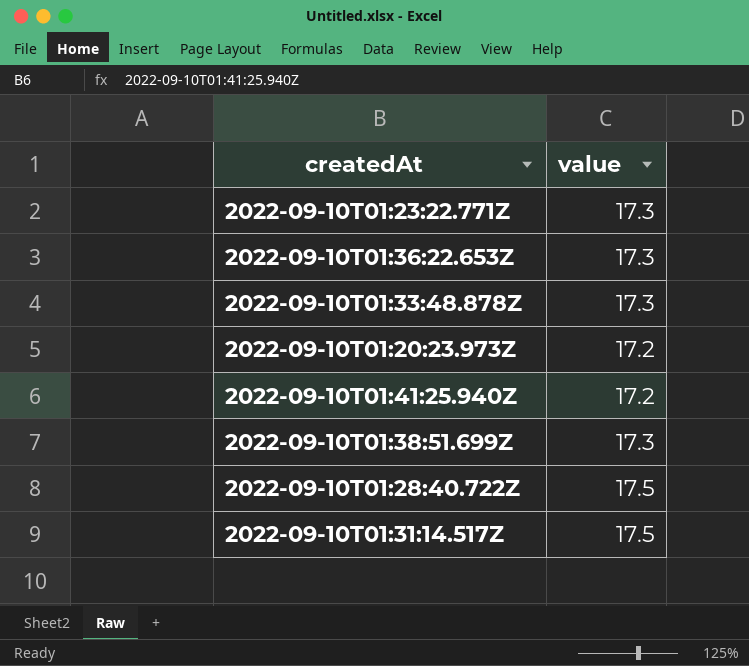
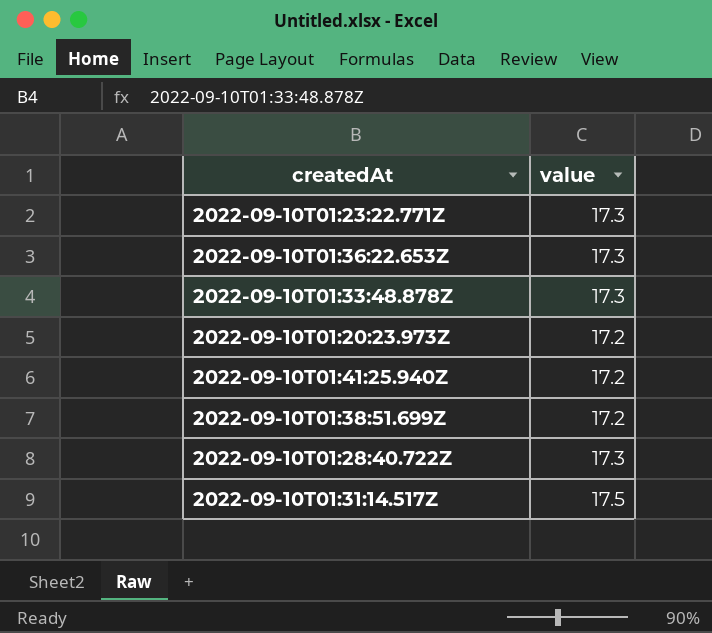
2022-09-10T01:38:51.699Z | value: 17.3 -> 17.2
2022-09-10T01:28:40.722Z | value: 17.5 -> 17.3

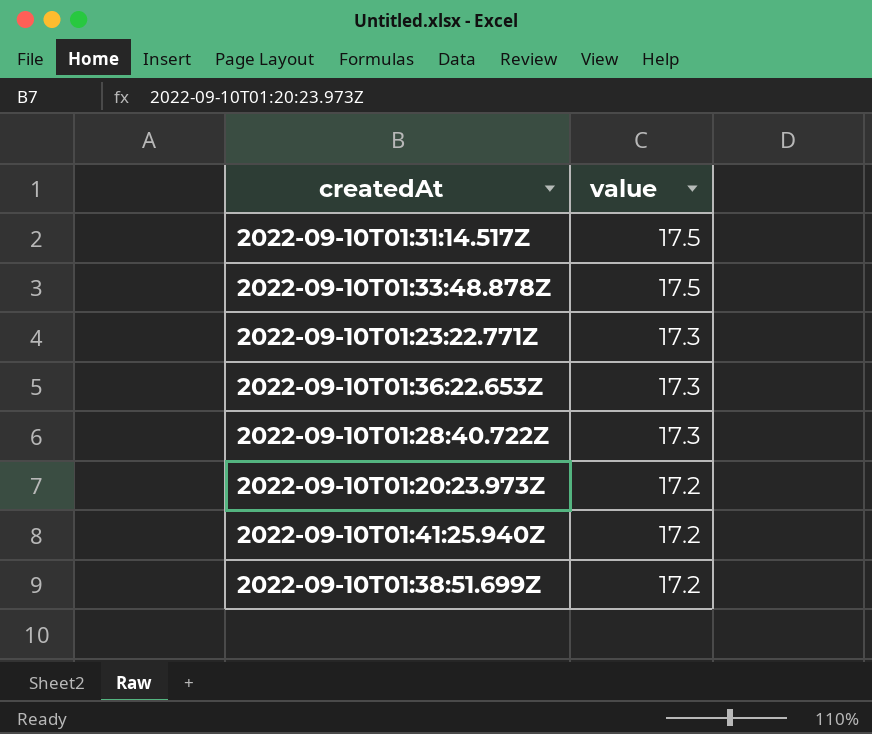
row order: none -> value descending
2022-09-10T01:33:48.878Z | value: 17.3 -> 17.5

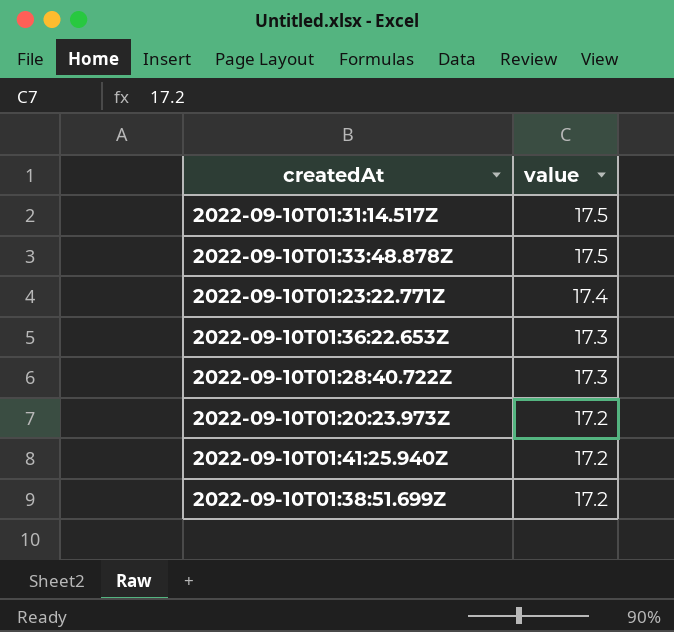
2022-09-10T01:23:22.771Z | value: 17.3 -> 17.4

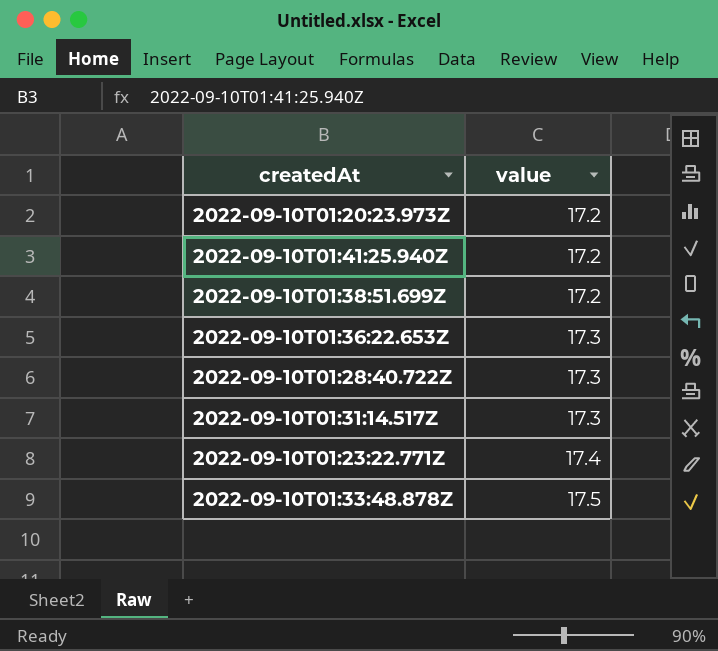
row order: value descending -> value ascending
2022-09-10T01:31:14.517Z | value: 17.5 -> 17.3

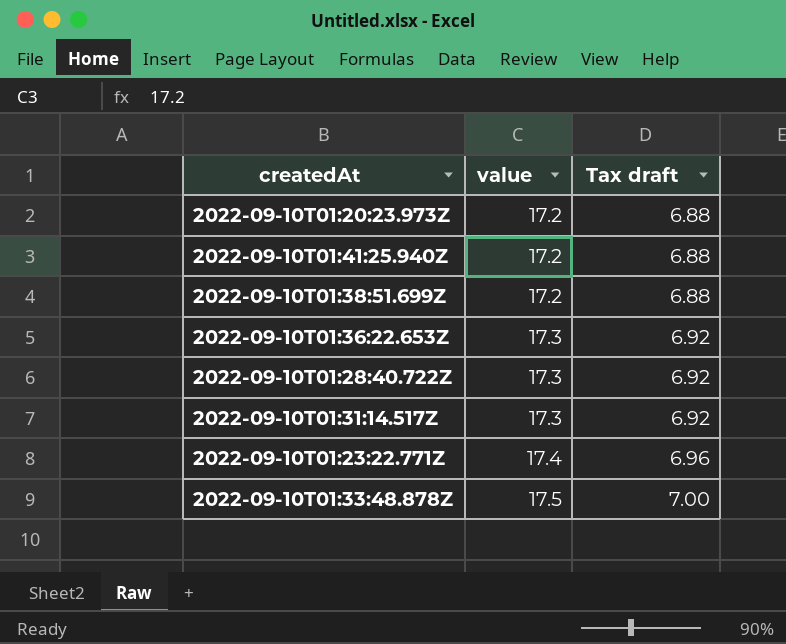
column Tax draft | formula: none -> [value] * 0.4

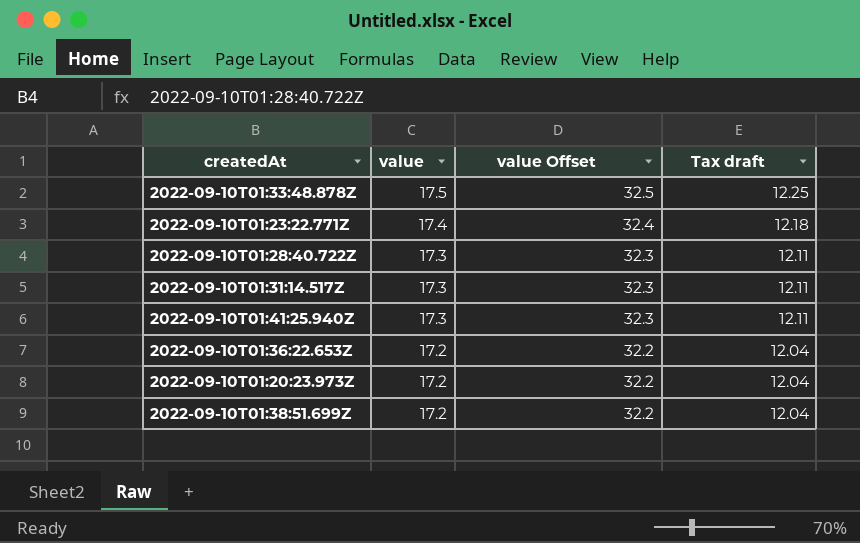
row order: value ascending -> value descending
column value Offset | formula: none -> [value] + 15
column Tax draft | formula: [value] * 0.4 -> [value] * 0.7
2022-09-10T01:41:25.940Z | value: 17.2 -> 17.3
2022-09-10T01:36:22.653Z | value: 17.3 -> 17.2

